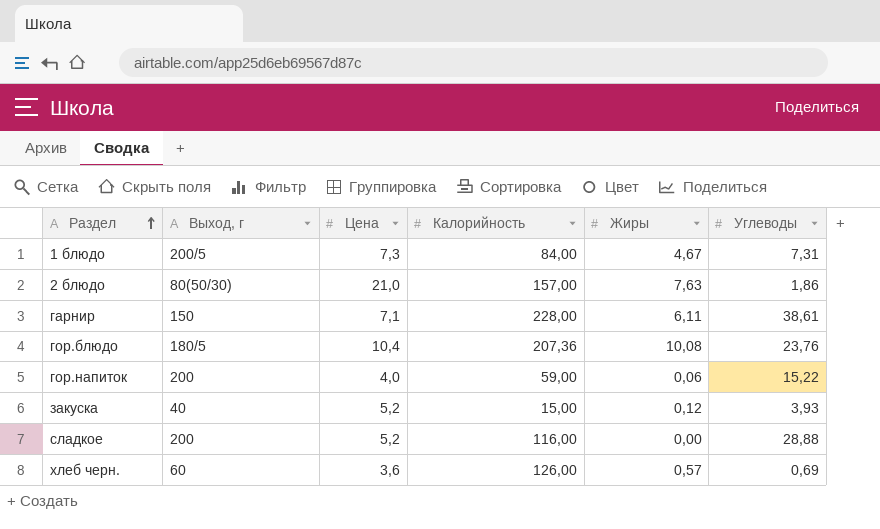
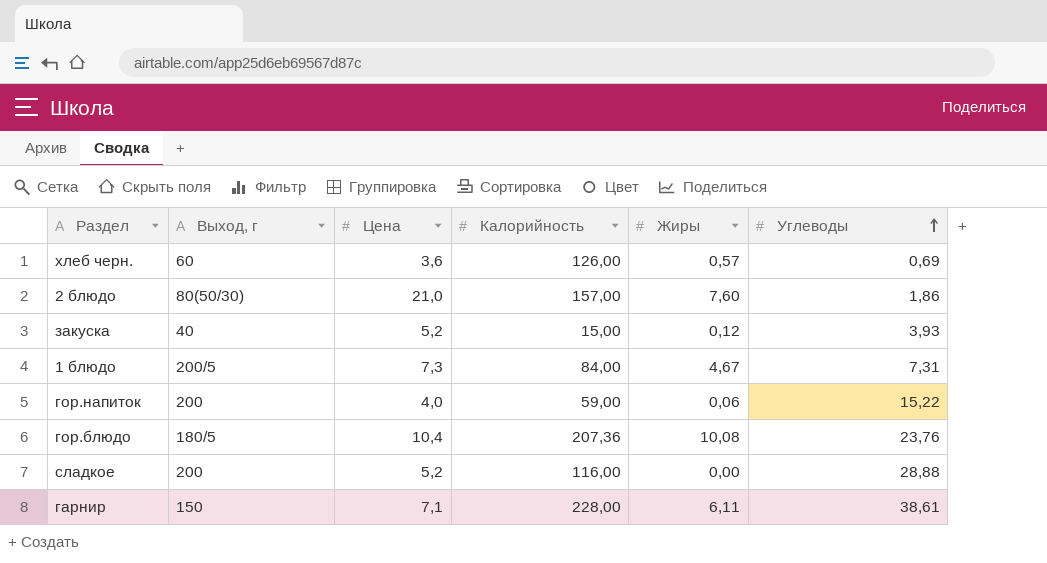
row order: Раздел ascending -> Углеводы ascending
2 блюдо | Жиры: 7,63 -> 7,60

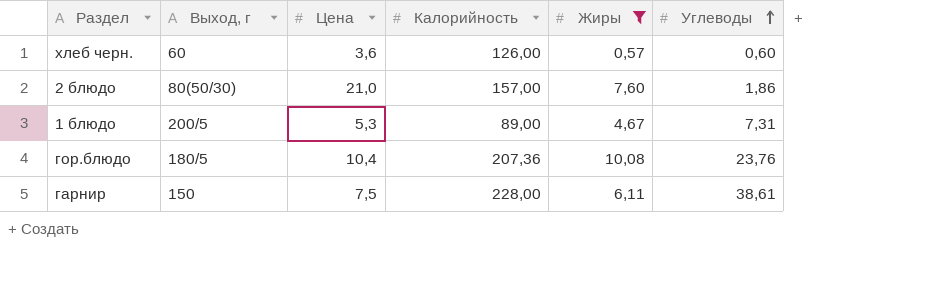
filter: none -> Жиры >= 0,57
хлеб черн. | Углеводы: 0,69 -> 0,60
1 блюдо | Цена: 7,3 -> 5,3
1 блюдо | Калорийность: 84,00 -> 89,00
гарнир | Цена: 7,1 -> 7,5

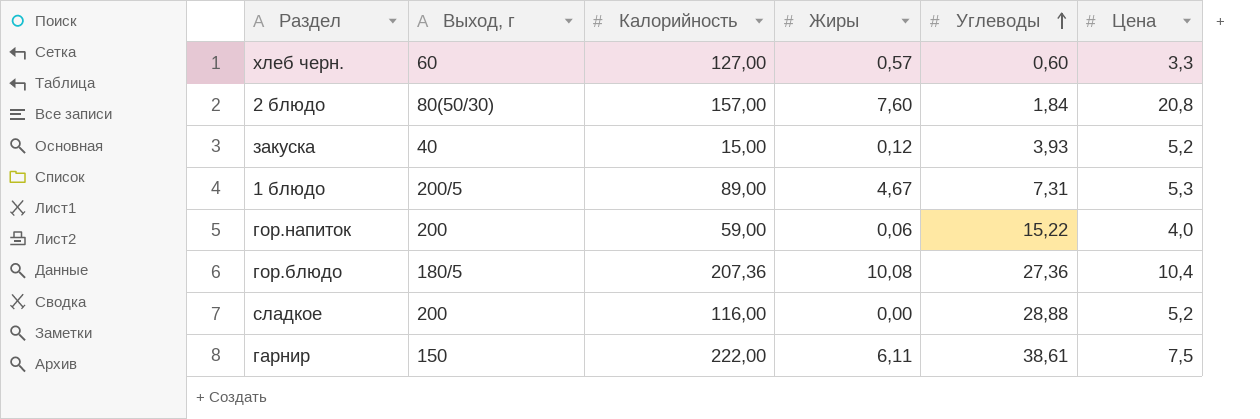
filter: Жиры >= 0,57 -> none
column Цена | position: 3 -> 6
хлеб черн. | Калорийность: 126,00 -> 127,00
хлеб черн. | Цена: 3,6 -> 3,3
2 блюдо | Углеводы: 1,86 -> 1,84
2 блюдо | Цена: 21,0 -> 20,8
гор.блюдо | Углеводы: 23,76 -> 27,36
гарнир | Калорийность: 228,00 -> 222,00

